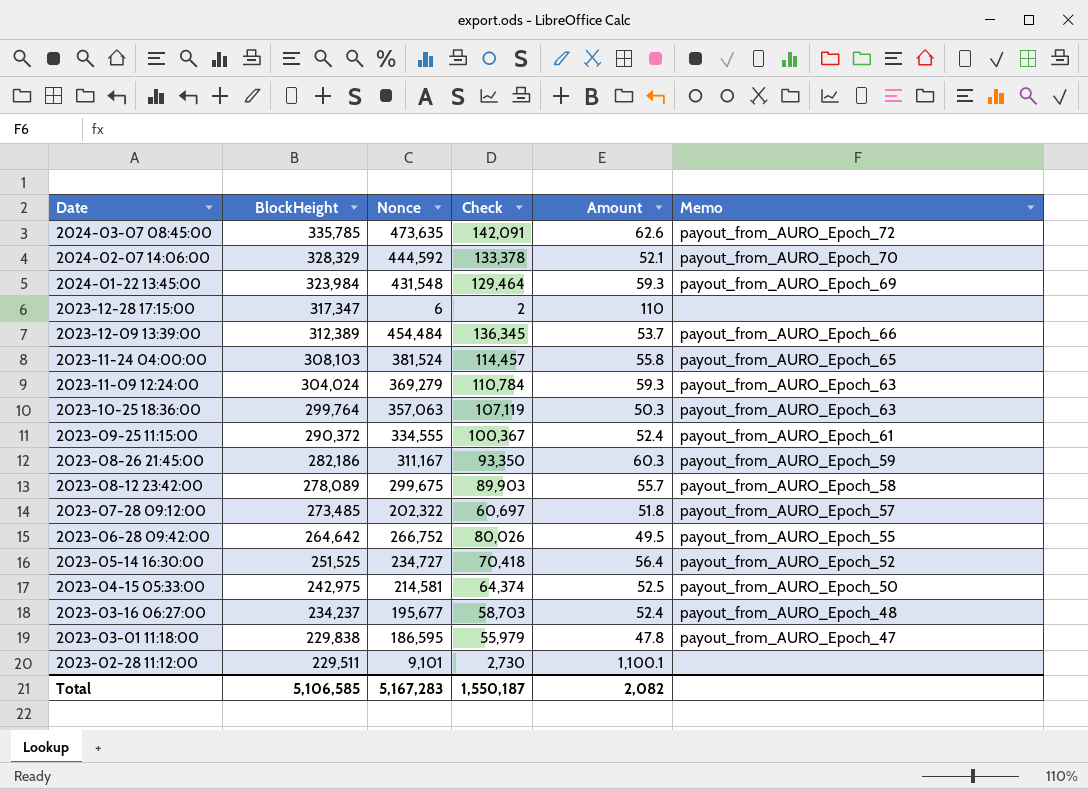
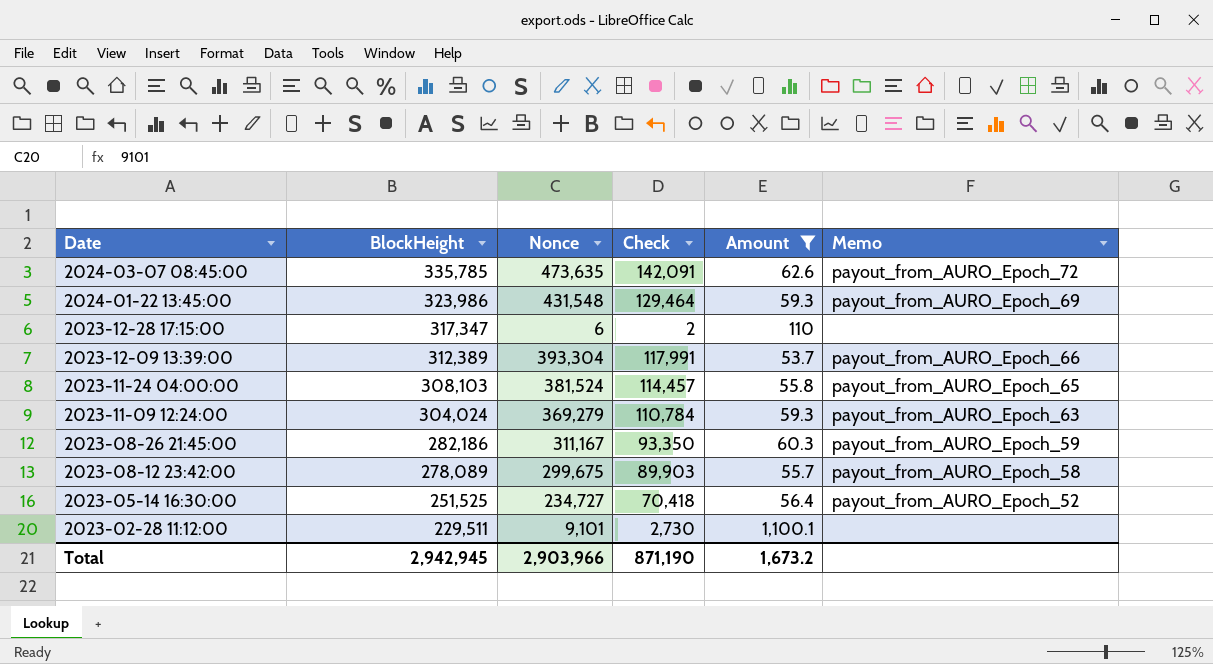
filter: none -> Amount >= 53.7
2024-01-22 13:45:00 | BlockHeight: 323,984 -> 323,986
2023-12-09 13:39:00 | Nonce: 454,484 -> 393,304
2023-12-09 13:39:00 | Check: 136,345 -> 117,991
Total | BlockHeight: 5,106,585 -> 2,942,945
Total | Nonce: 5,167,283 -> 2,903,966
Total | Check: 1,550,187 -> 871,190
Total | Amount: 2,082 -> 1,673.2

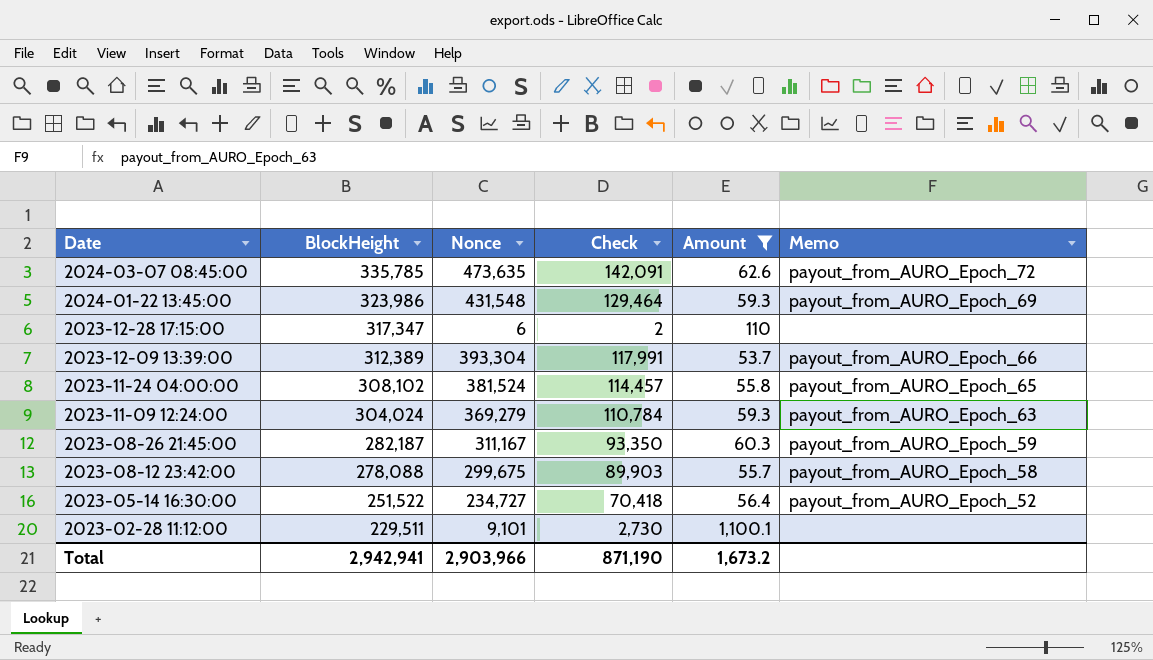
2023-11-24 04:00:00 | BlockHeight: 308,103 -> 308,102
2023-08-26 21:45:00 | BlockHeight: 282,186 -> 282,187
2023-08-12 23:42:00 | BlockHeight: 278,089 -> 278,088
2023-05-14 16:30:00 | BlockHeight: 251,525 -> 251,522
Total | BlockHeight: 2,942,945 -> 2,942,941

